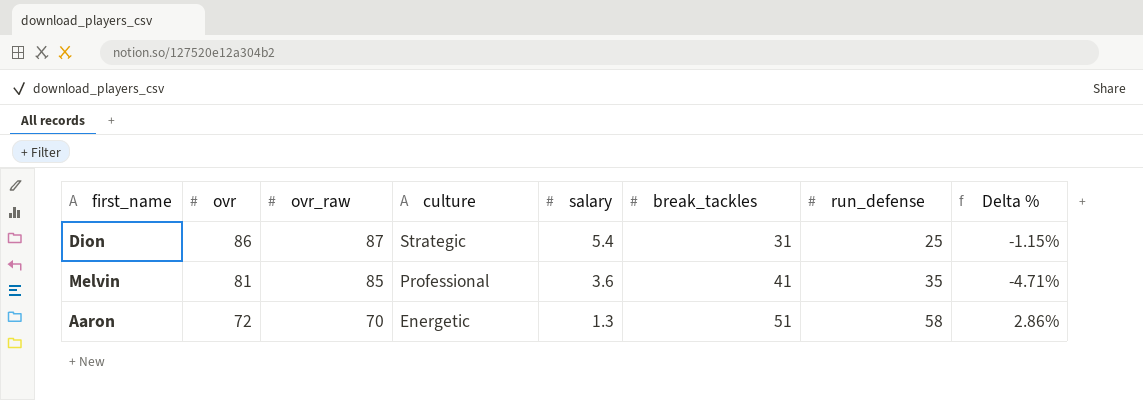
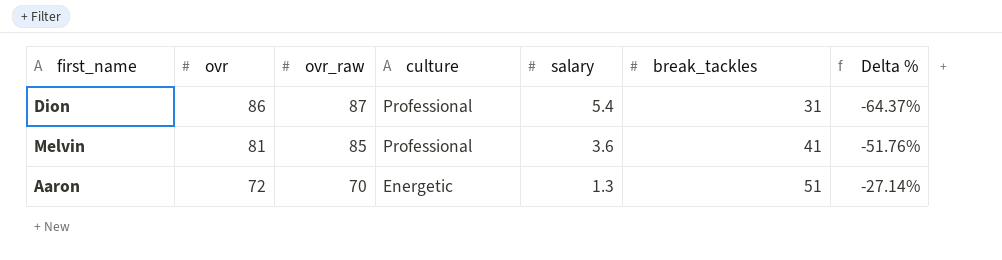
column run_defense | position: 7 -> none
column Delta % | formula: ([ovr] - [ovr_raw]) / [ovr_raw] -> ([break_tackles] - [ovr_raw]) / [ovr_raw]
Dion | culture: Strategic -> Professional

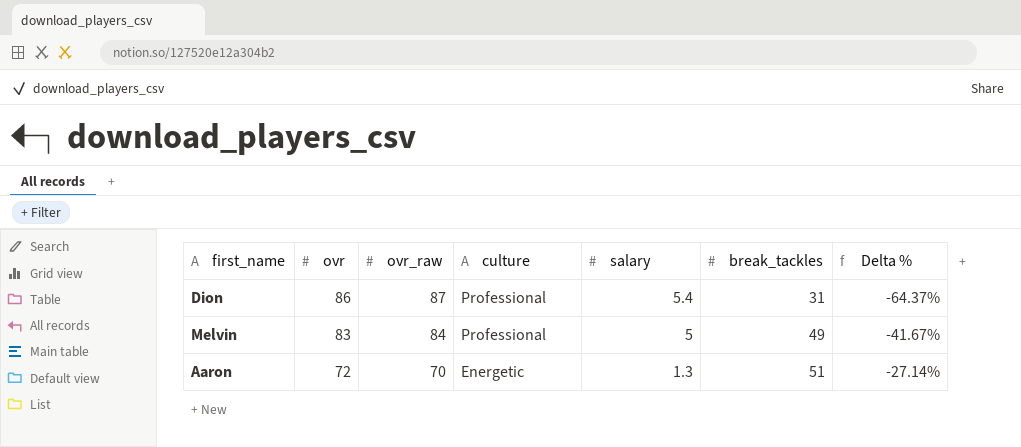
Melvin | ovr: 81 -> 83
Melvin | ovr_raw: 85 -> 84
Melvin | salary: 3.6 -> 5
Melvin | break_tackles: 41 -> 49
Melvin | Delta %: -51.76% -> -41.67%

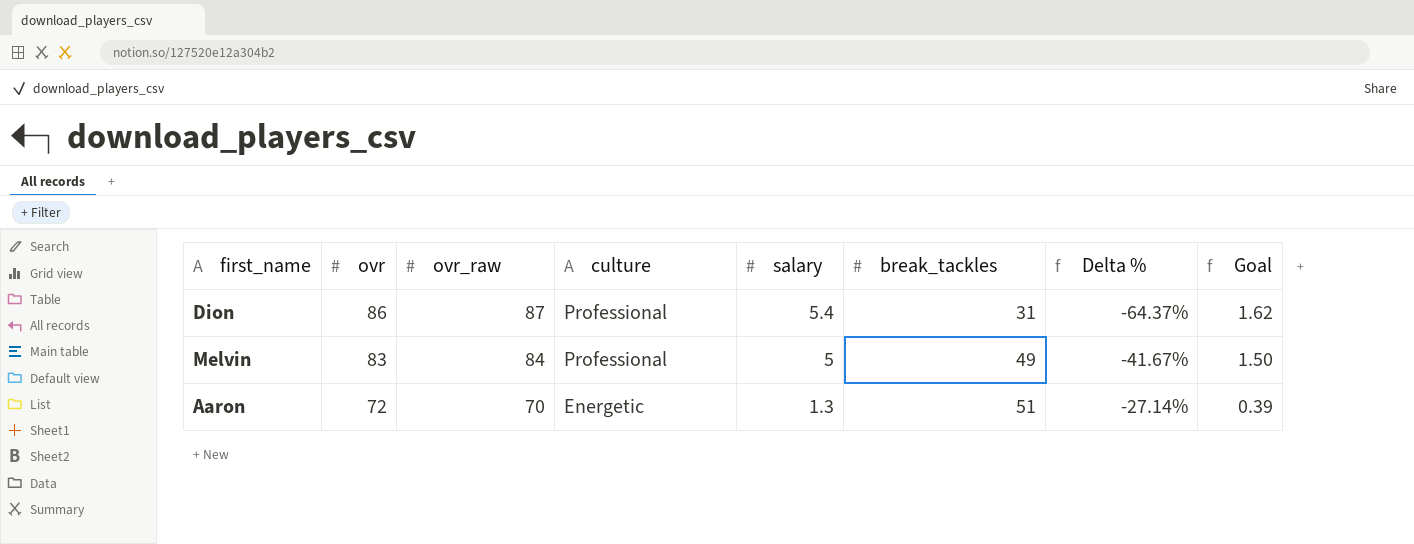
column Goal | formula: none -> [salary] * 0.3

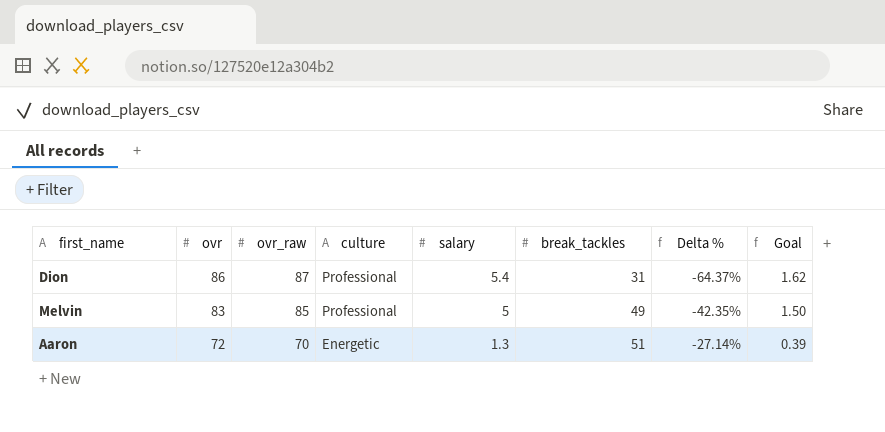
Melvin | ovr_raw: 84 -> 85
Melvin | Delta %: -41.67% -> -42.35%

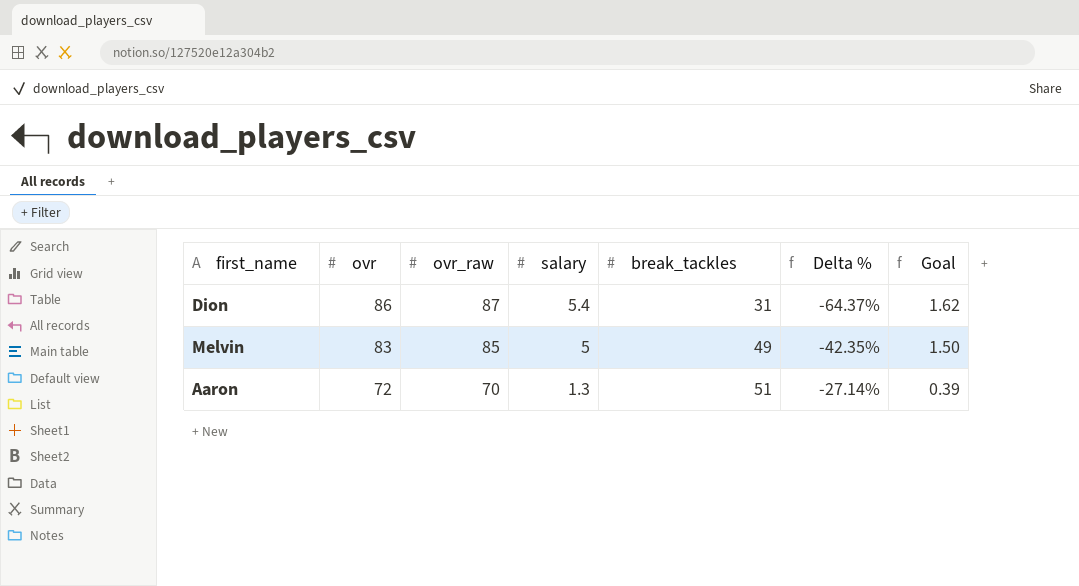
column culture | position: 4 -> none

